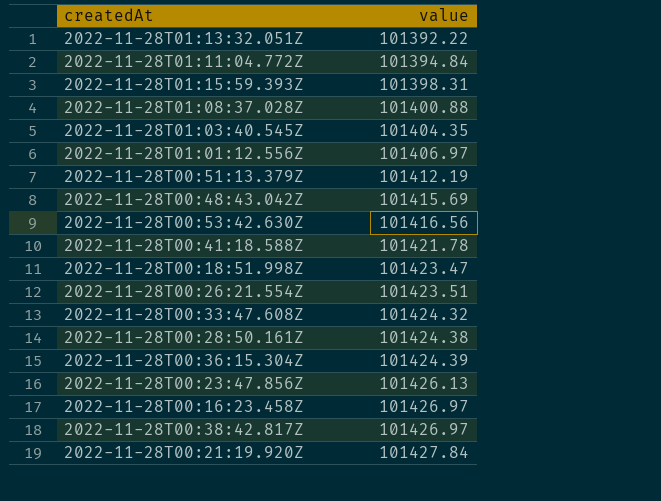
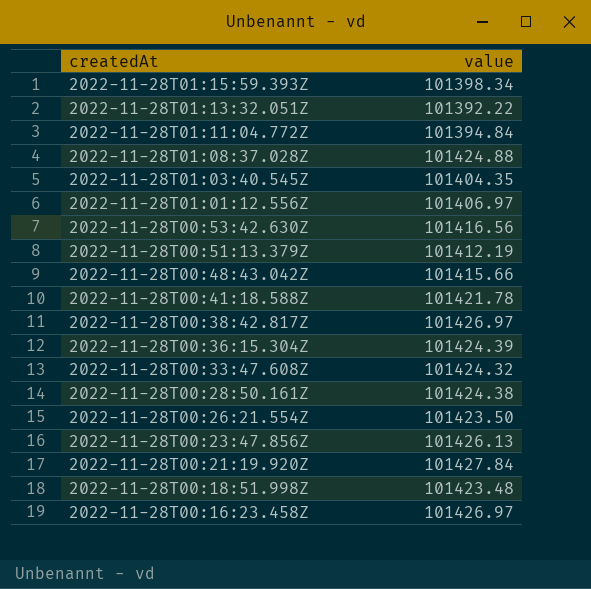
row order: value ascending -> createdAt descending
2022-11-28T01:15:59.393Z | value: 101398.31 -> 101398.34
2022-11-28T01:08:37.028Z | value: 101400.88 -> 101424.88
2022-11-28T00:48:43.042Z | value: 101415.69 -> 101415.66
2022-11-28T00:26:21.554Z | value: 101423.51 -> 101423.50
2022-11-28T00:18:51.998Z | value: 101423.47 -> 101423.48

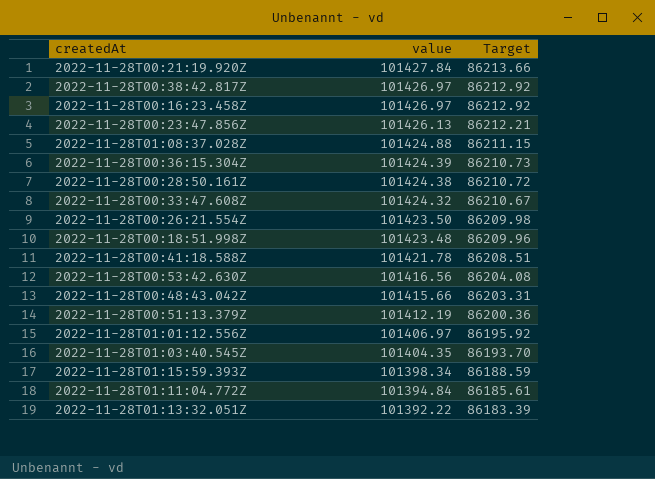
row order: createdAt descending -> value descending
column Target | formula: none -> [value] * 0.85

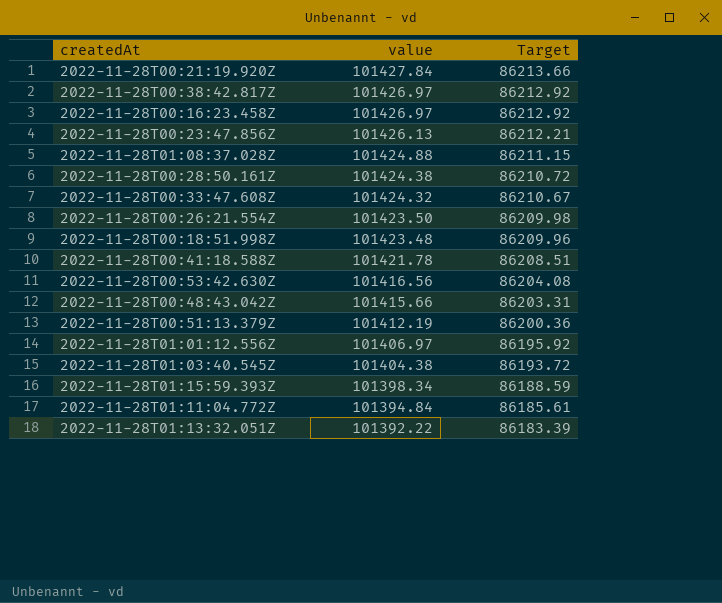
row 2022-11-28T00:36:15.304Z: 101424.39 | 86210.73 -> none
2022-11-28T01:03:40.545Z | value: 101404.35 -> 101404.38
2022-11-28T01:03:40.545Z | Target: 86193.70 -> 86193.72

